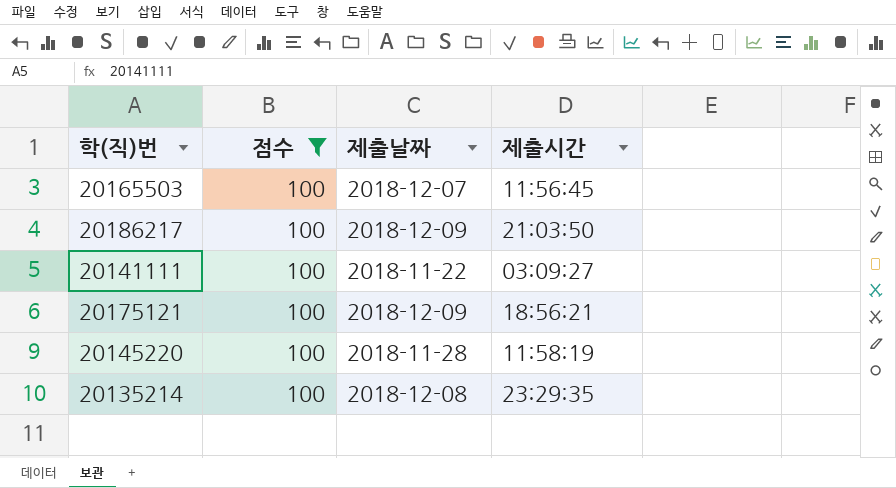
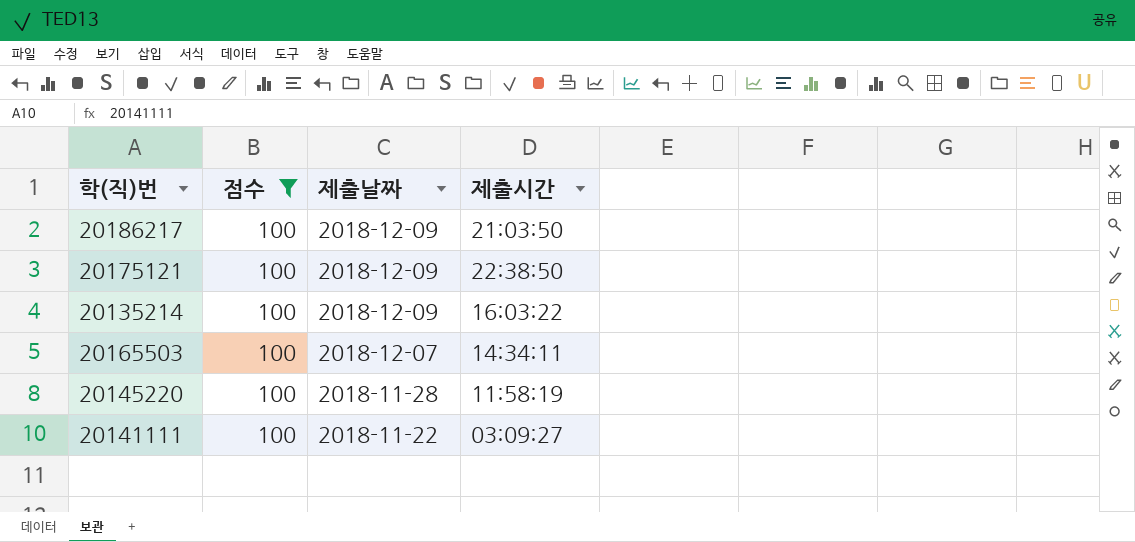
row order: none -> 제출날짜 descending
20175121 | 제출시간: 18:56:21 -> 22:38:50
20135214 | 제출날짜: 2018-12-08 -> 2018-12-09
20135214 | 제출시간: 23:29:35 -> 16:03:22
20165503 | 제출시간: 11:56:45 -> 14:34:11

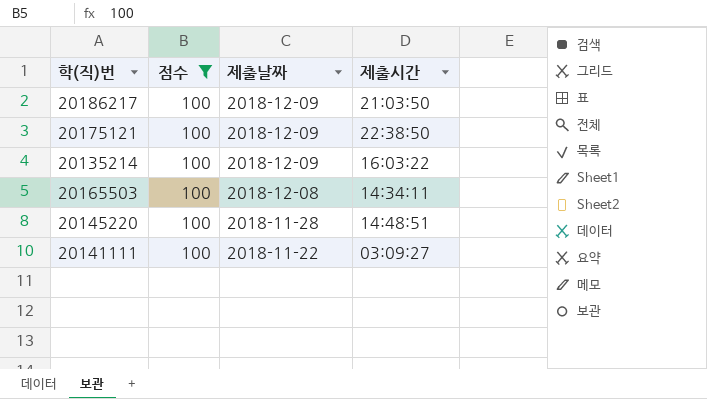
20165503 | 제출날짜: 2018-12-07 -> 2018-12-08
20145220 | 제출시간: 11:58:19 -> 14:48:51

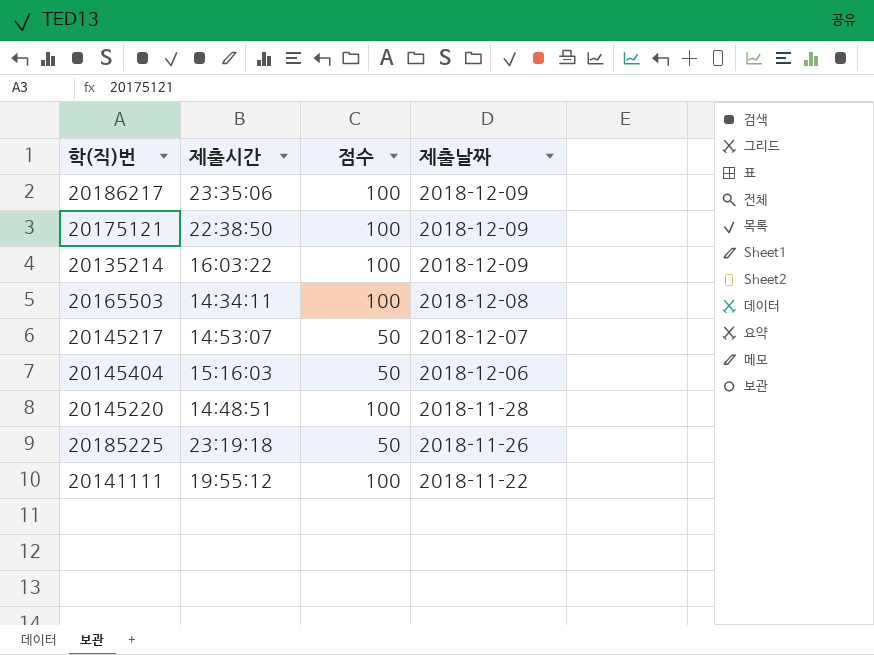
filter: 점수 = 100 -> none
column 제출시간 | position: 4 -> 2
20186217 | 제출시간: 21:03:50 -> 23:35:06
20141111 | 제출시간: 03:09:27 -> 19:55:12

